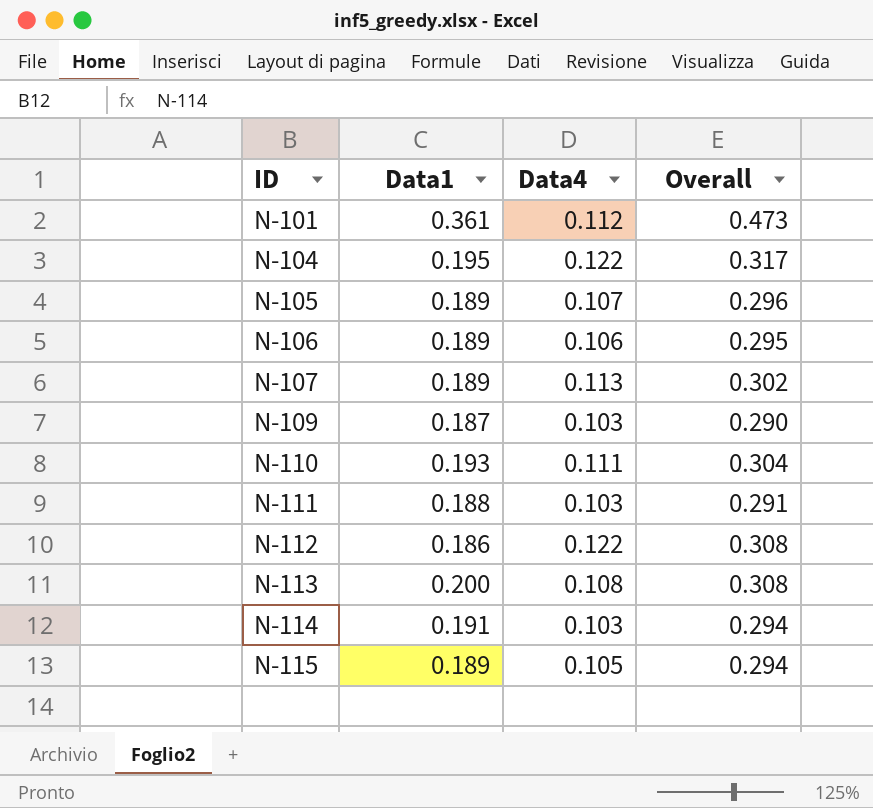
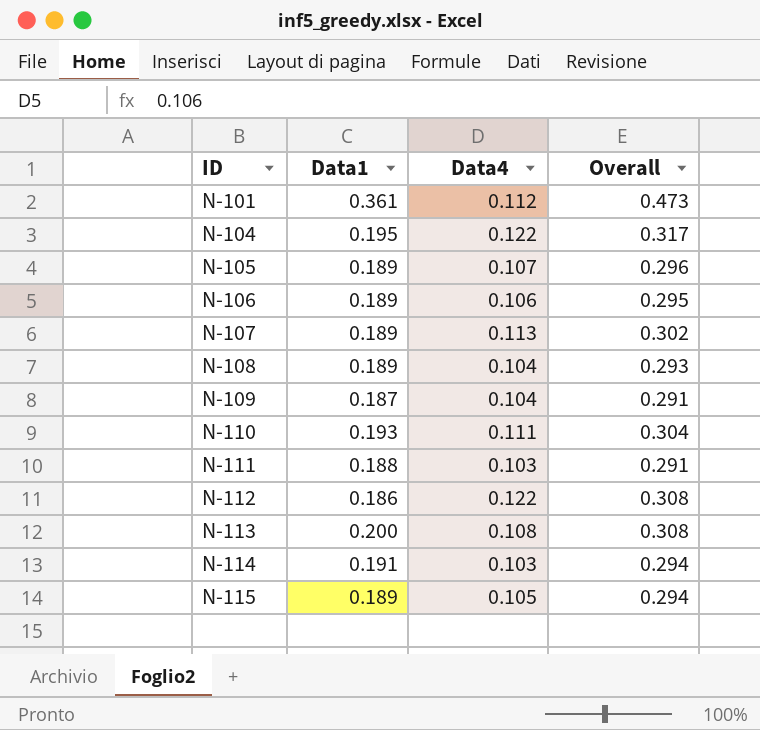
row N-108: none -> 0.189 | 0.104 | 0.293
N-109 | Data4: 0.103 -> 0.104
N-109 | Overall: 0.290 -> 0.291

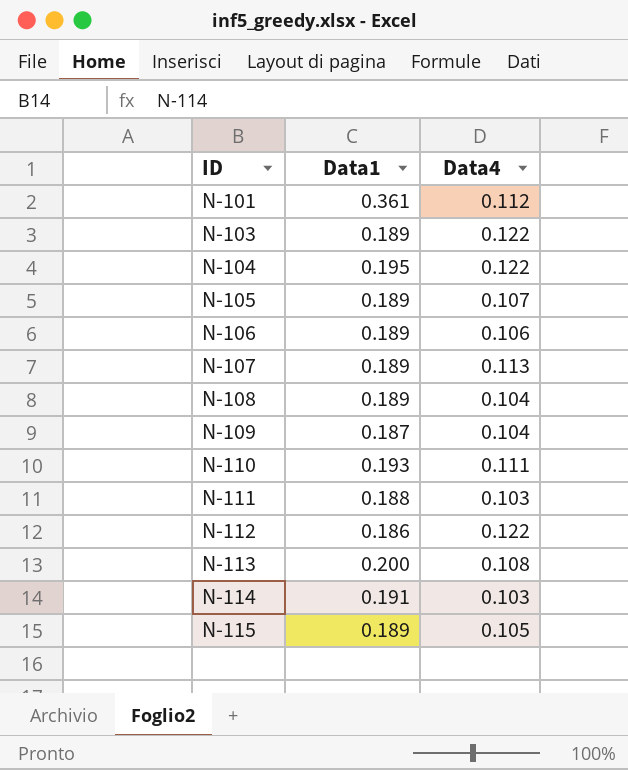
column Overall | formula: [Data1] + [Data4] -> none
row N-103: none -> 0.189 | 0.122

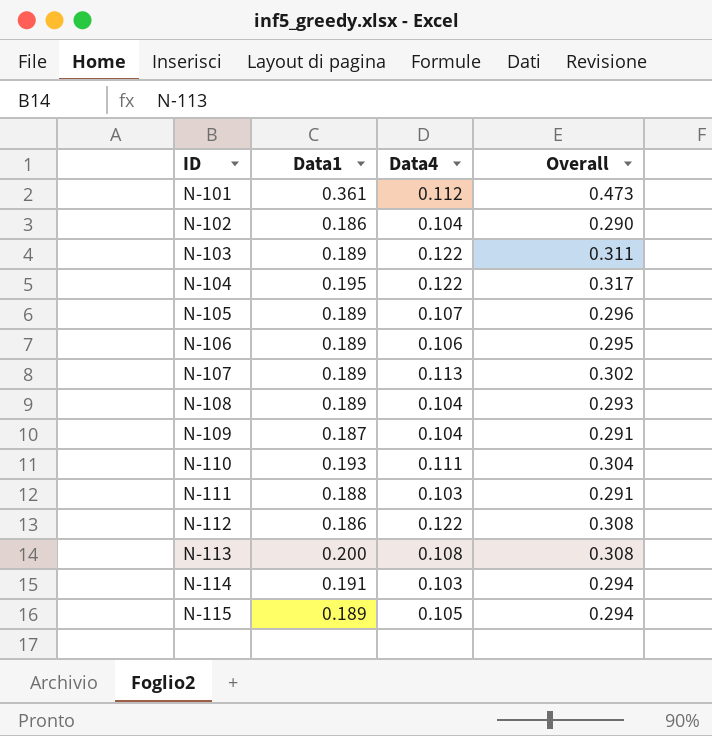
column Overall | formula: none -> [Data1] + [Data4]
row N-102: none -> 0.186 | 0.104 | 0.290

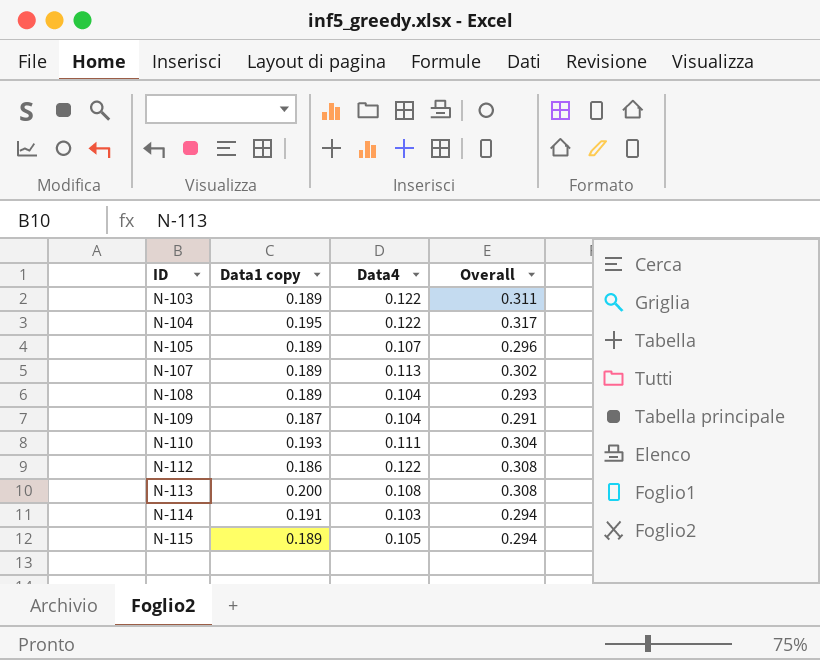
column name: Data1 -> Data1 copy
row N-101: 0.361 | 0.112 | 0.473 -> none
row N-102: 0.186 | 0.104 | 0.290 -> none
row N-106: 0.189 | 0.106 | 0.295 -> none
row N-111: 0.188 | 0.103 | 0.291 -> none

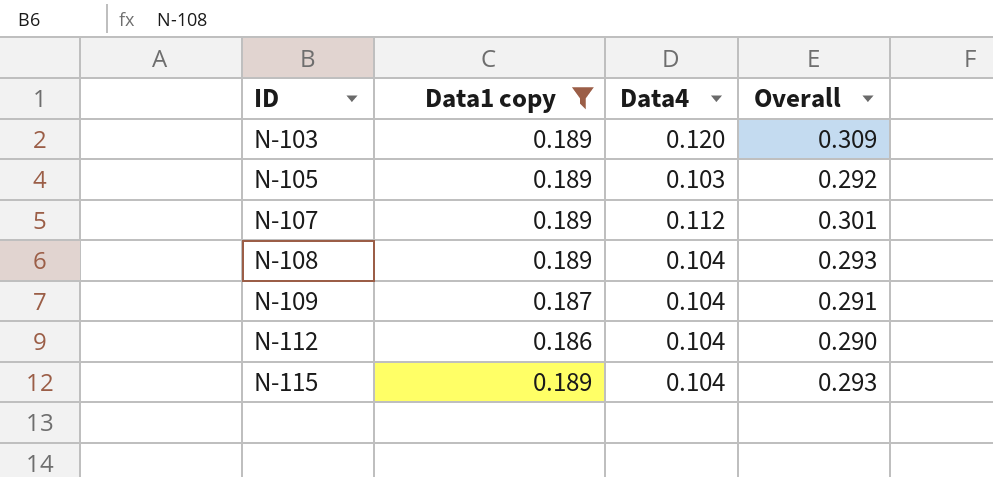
filter: none -> Data1 copy <= 0.189
N-103 | Data4: 0.122 -> 0.120
N-103 | Overall: 0.311 -> 0.309
N-105 | Data4: 0.107 -> 0.103
N-105 | Overall: 0.296 -> 0.292
N-107 | Data4: 0.113 -> 0.112
N-107 | Overall: 0.302 -> 0.301
N-112 | Data4: 0.122 -> 0.104
N-112 | Overall: 0.308 -> 0.290
N-115 | Data4: 0.105 -> 0.104
N-115 | Overall: 0.294 -> 0.293

